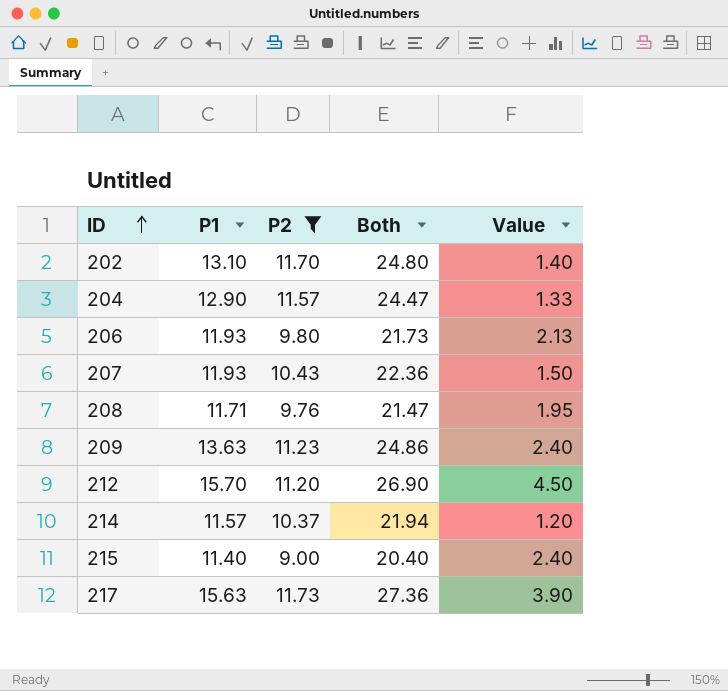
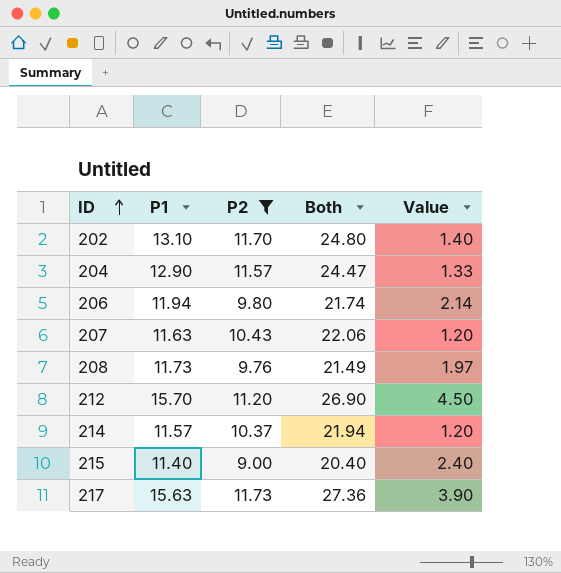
row 209: 13.63 | 11.23 | 24.86 | 2.40 -> none
206 | P1: 11.93 -> 11.94
206 | Both: 21.73 -> 21.74
206 | Value: 2.13 -> 2.14
207 | P1: 11.93 -> 11.63
207 | Both: 22.36 -> 22.06
207 | Value: 1.50 -> 1.20
208 | P1: 11.71 -> 11.73
208 | Both: 21.47 -> 21.49
208 | Value: 1.95 -> 1.97

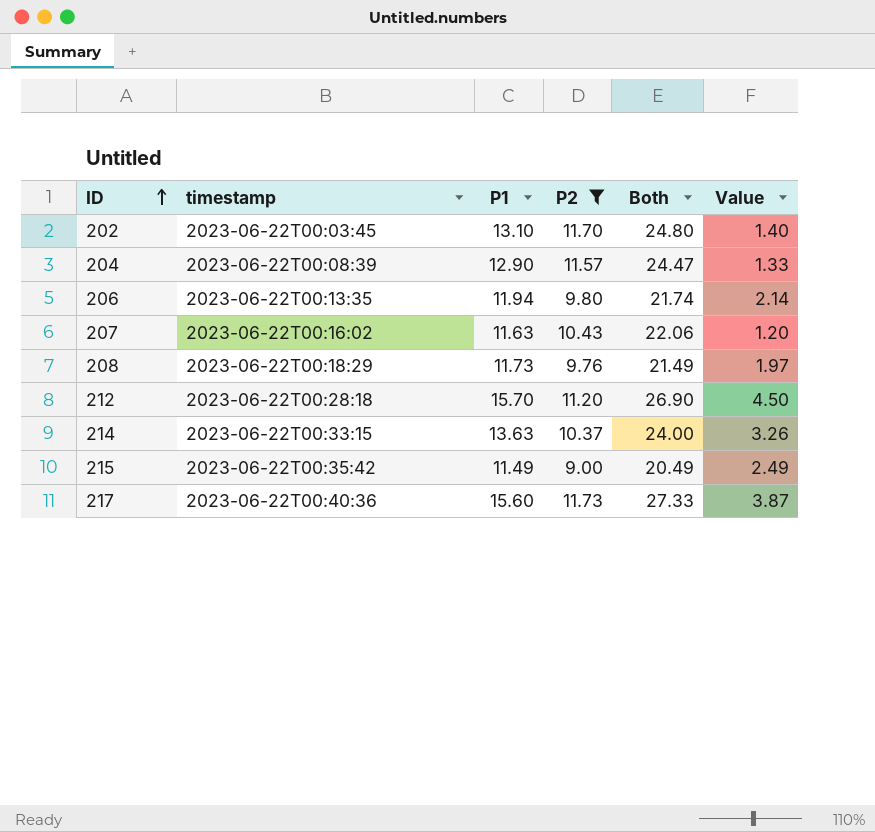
column timestamp | position: none -> 2
214 | P1: 11.57 -> 13.63
214 | Both: 21.94 -> 24.00
214 | Value: 1.20 -> 3.26
215 | P1: 11.40 -> 11.49
215 | Both: 20.40 -> 20.49
215 | Value: 2.40 -> 2.49
217 | P1: 15.63 -> 15.60
217 | Both: 27.36 -> 27.33
217 | Value: 3.90 -> 3.87

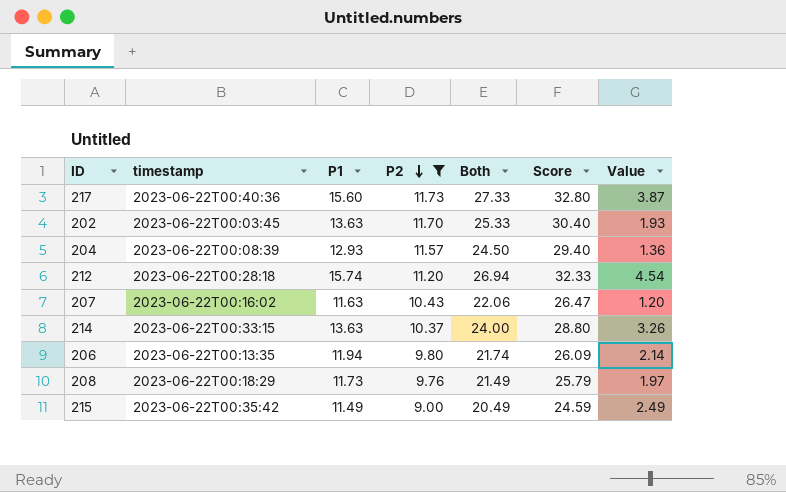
row order: ID ascending -> P2 descending
column Score | formula: none -> [Both] * 1.2
202 | P1: 13.10 -> 13.63
202 | Both: 24.80 -> 25.33
202 | Value: 1.40 -> 1.93
204 | P1: 12.90 -> 12.93
204 | Both: 24.47 -> 24.50
204 | Value: 1.33 -> 1.36
212 | P1: 15.70 -> 15.74
212 | Both: 26.90 -> 26.94
212 | Value: 4.50 -> 4.54

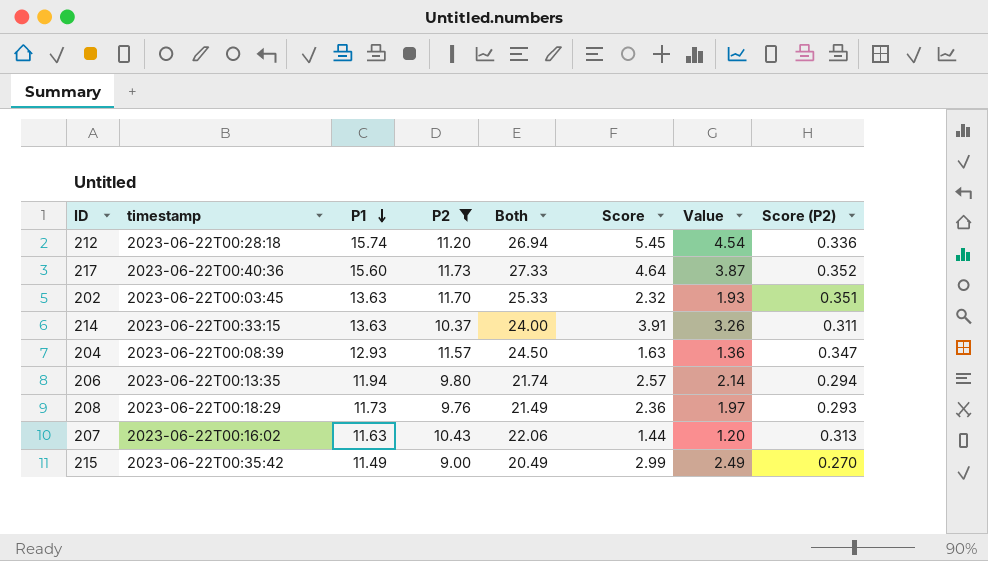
row order: P2 descending -> P1 descending
column Score | formula: [Both] * 1.2 -> [Value] * 1.2
column Score (P2) | formula: none -> [P2] * 0.03

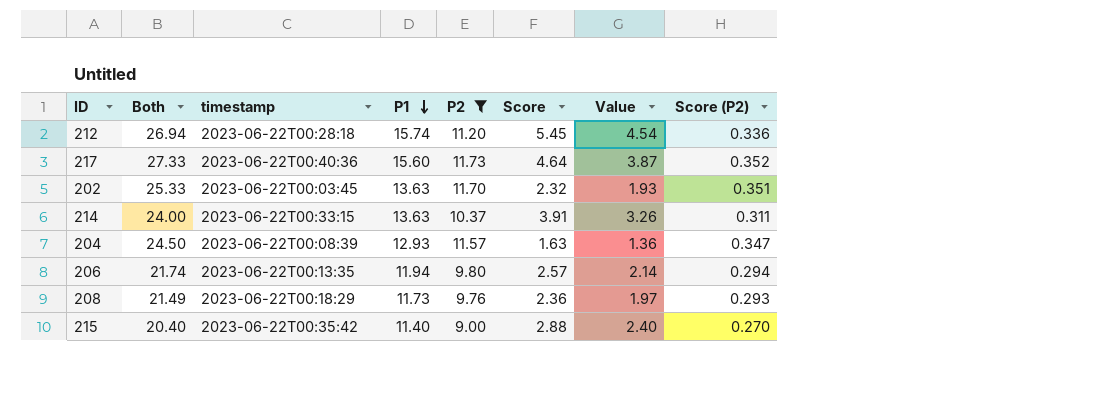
column Both | position: 5 -> 2
row 207: 2023-06-22T00:16:02 | 11.63 | 10.43 | 22.06 | 1.44 | 1.20 | 0.313 -> none
215 | Both: 20.49 -> 20.40
215 | P1: 11.49 -> 11.40
215 | Score: 2.99 -> 2.88
215 | Value: 2.49 -> 2.40

